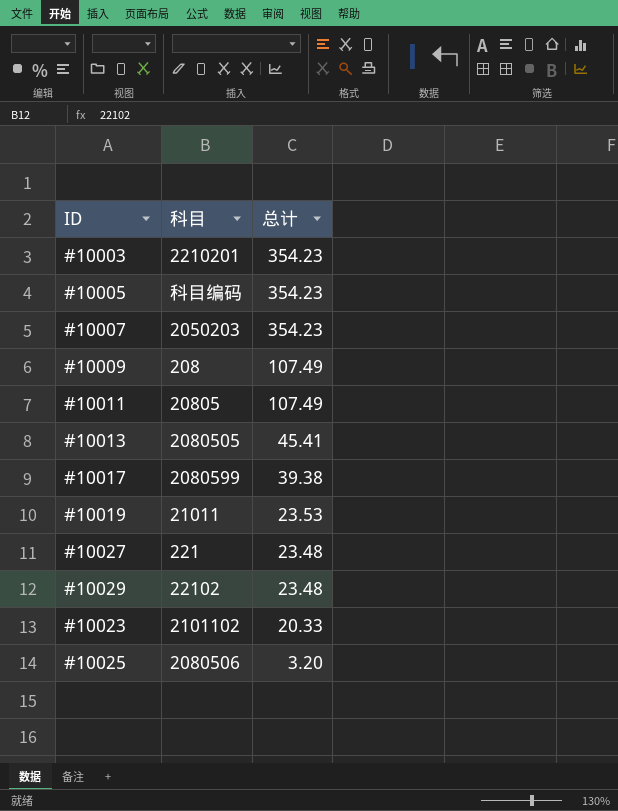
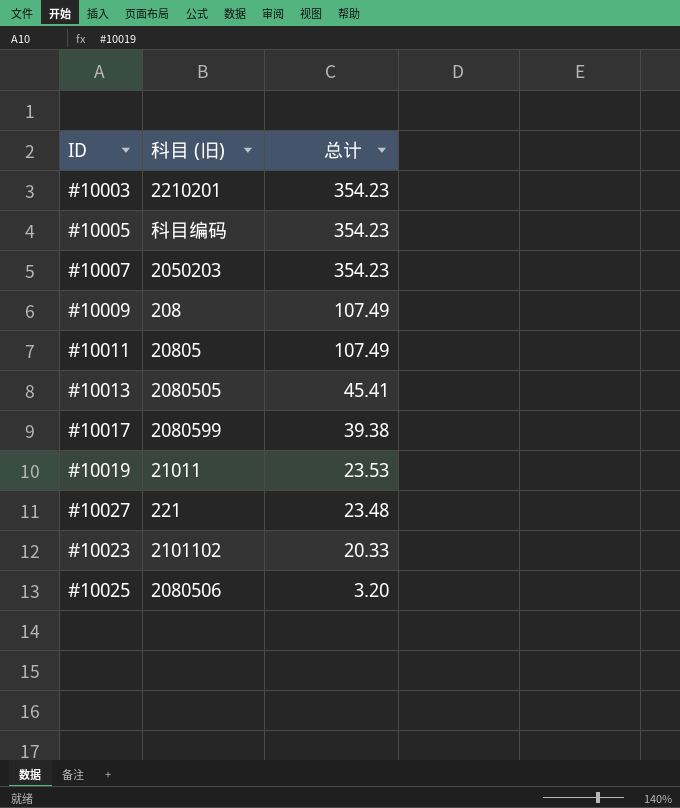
column name: 科目 -> 科目 (旧)
row #10029: 22102 | 23.48 -> none

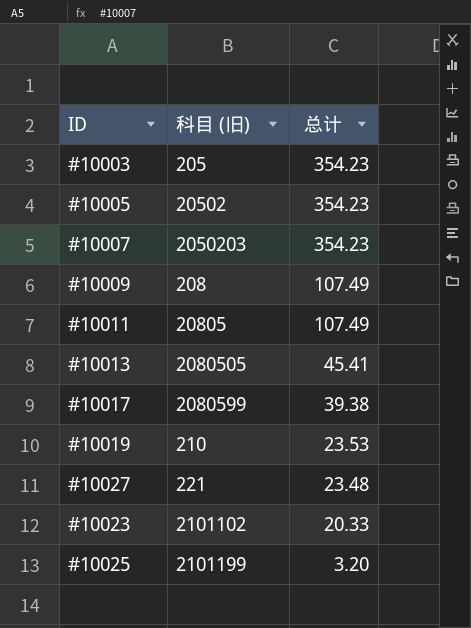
#10003 | 科目 (旧): 2210201 -> 205
#10005 | 科目 (旧): 科目编码 -> 20502
#10019 | 科目 (旧): 21011 -> 210
#10025 | 科目 (旧): 2080506 -> 2101199

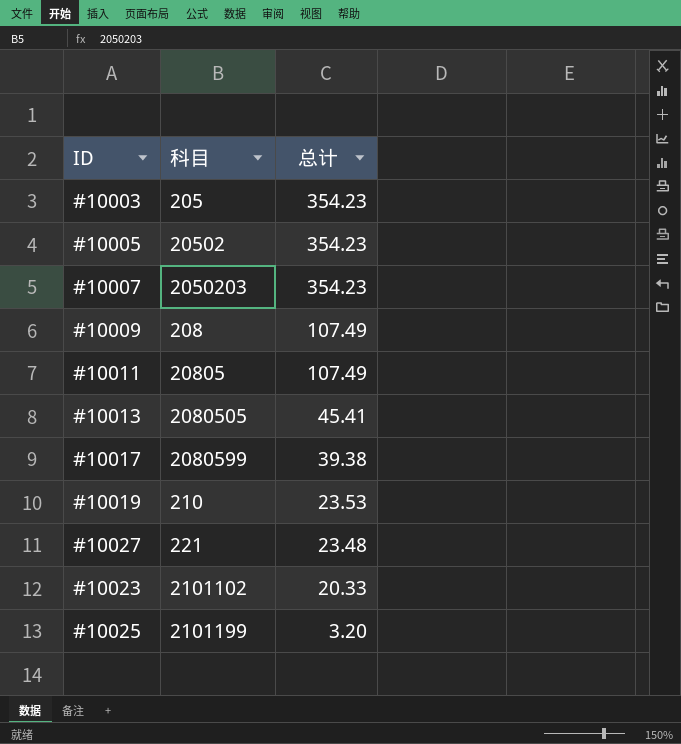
column name: 科目 (旧) -> 科目

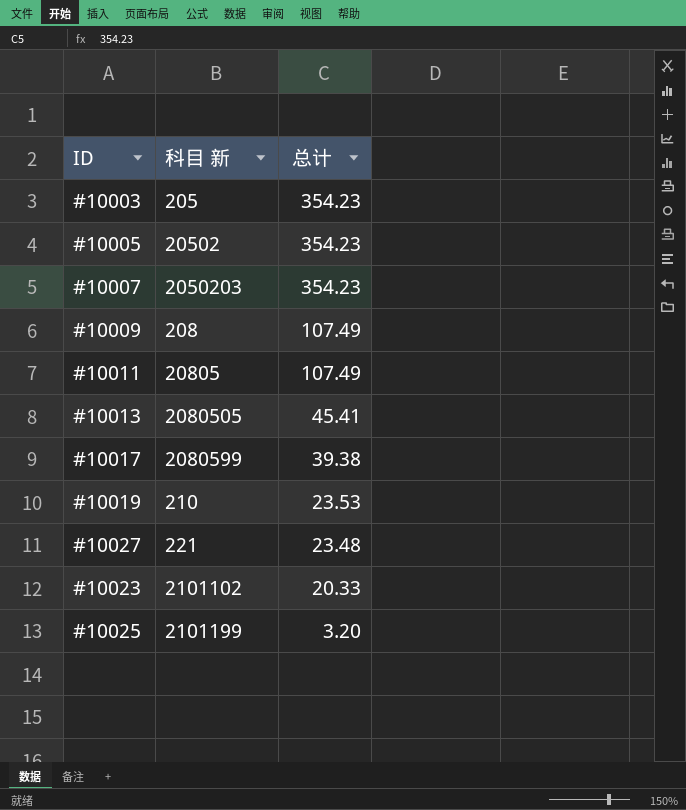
column name: 科目 -> 科目 新

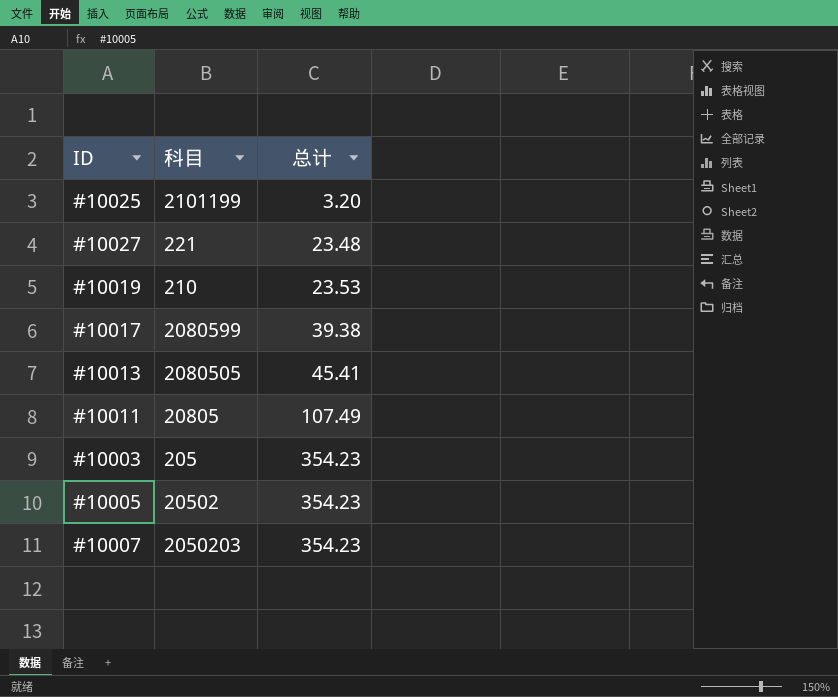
row order: 总计 descending -> 总计 ascending
column name: 科目 新 -> 科目
row #10009: 208 | 107.49 -> none
row #10023: 2101102 | 20.33 -> none

